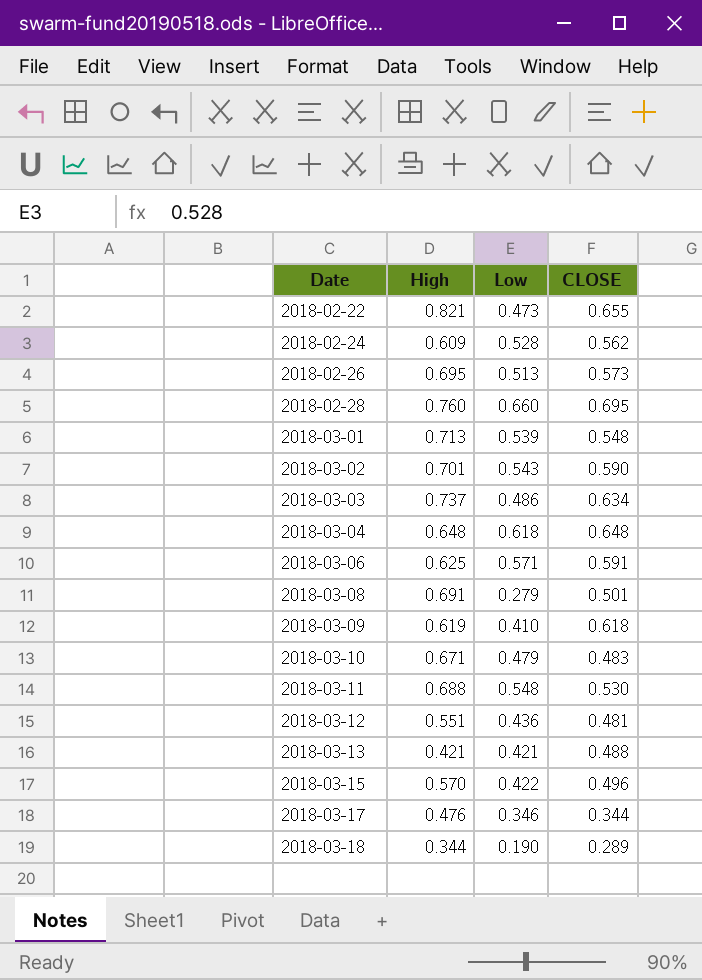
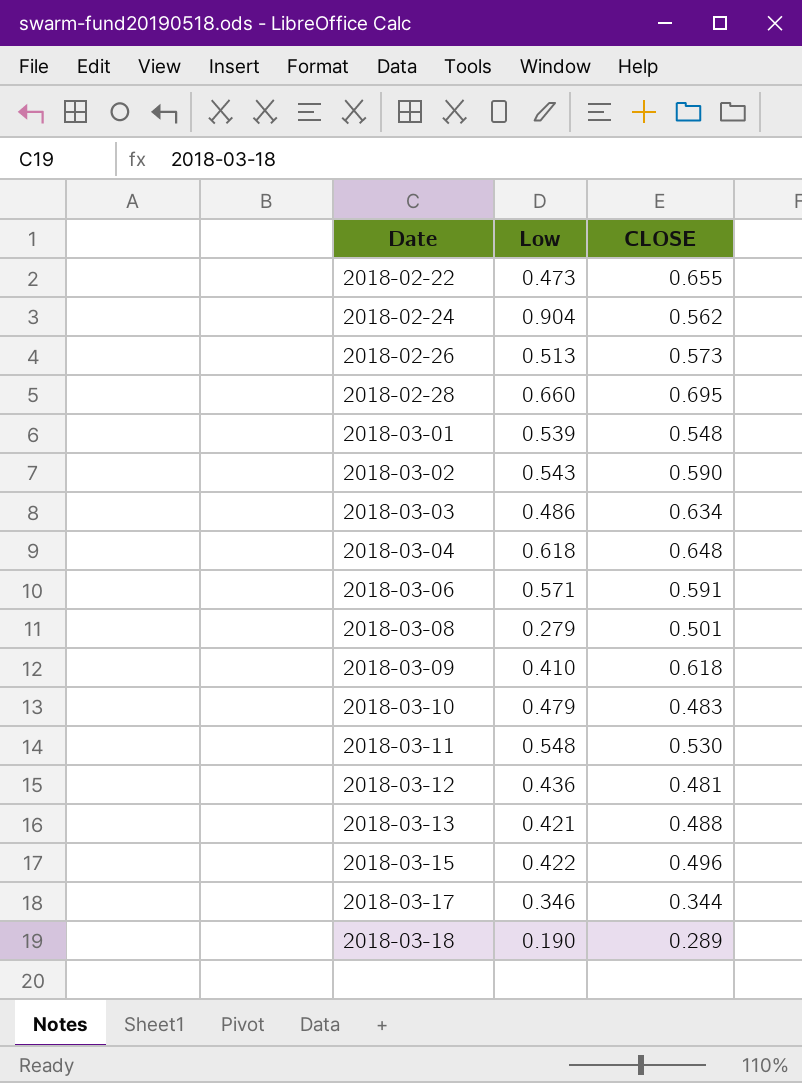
column High | position: 2 -> none
2018-02-24 | Low: 0.528 -> 0.904

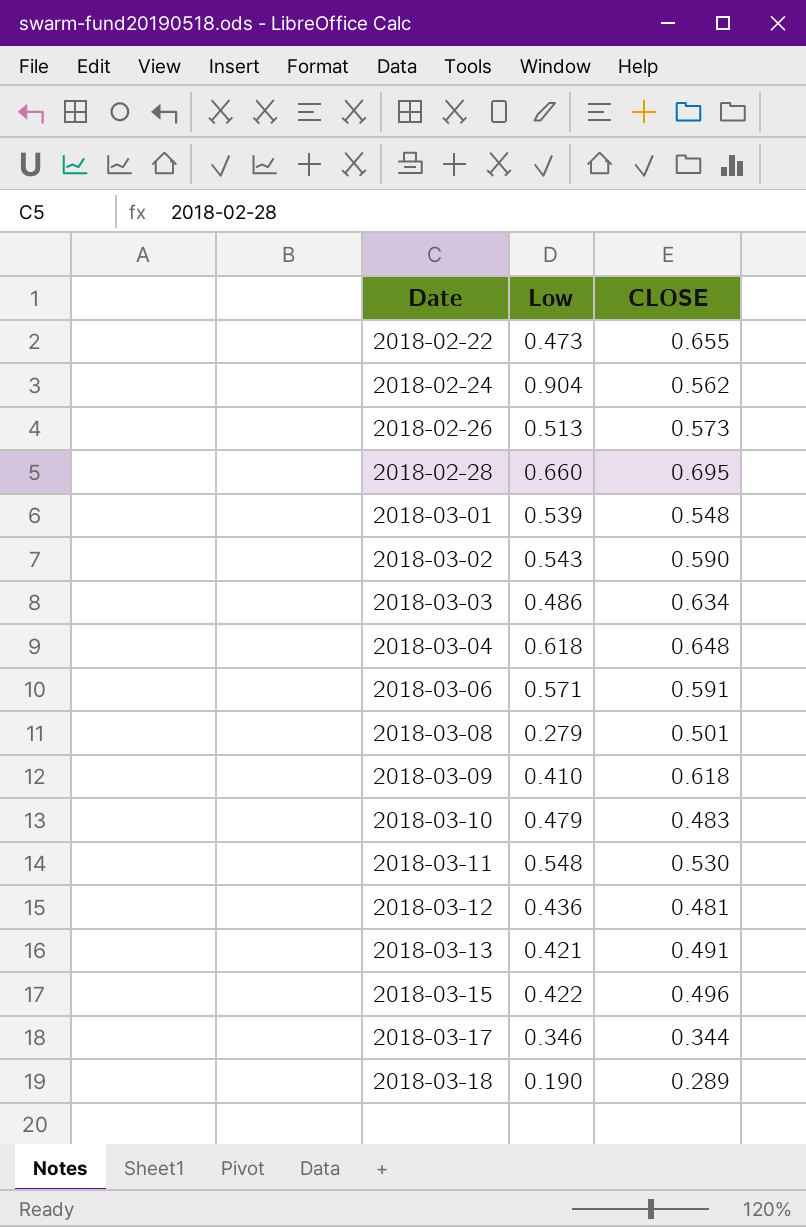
2018-03-13 | CLOSE: 0.488 -> 0.491

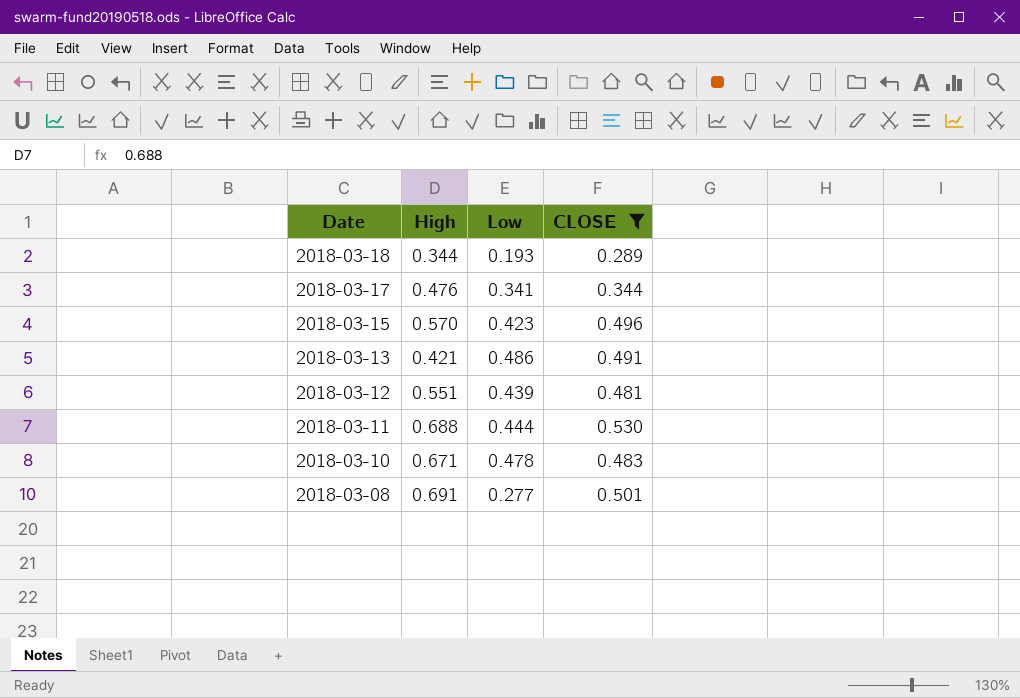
filter: none -> CLOSE <= 0.530
row order: Date ascending -> Date descending
column High | position: none -> 2
2018-03-18 | Low: 0.190 -> 0.193
2018-03-17 | Low: 0.346 -> 0.341
2018-03-15 | Low: 0.422 -> 0.423
2018-03-13 | Low: 0.421 -> 0.486
2018-03-12 | Low: 0.436 -> 0.439
2018-03-11 | Low: 0.548 -> 0.444
2018-03-10 | Low: 0.479 -> 0.478
2018-03-08 | Low: 0.279 -> 0.277

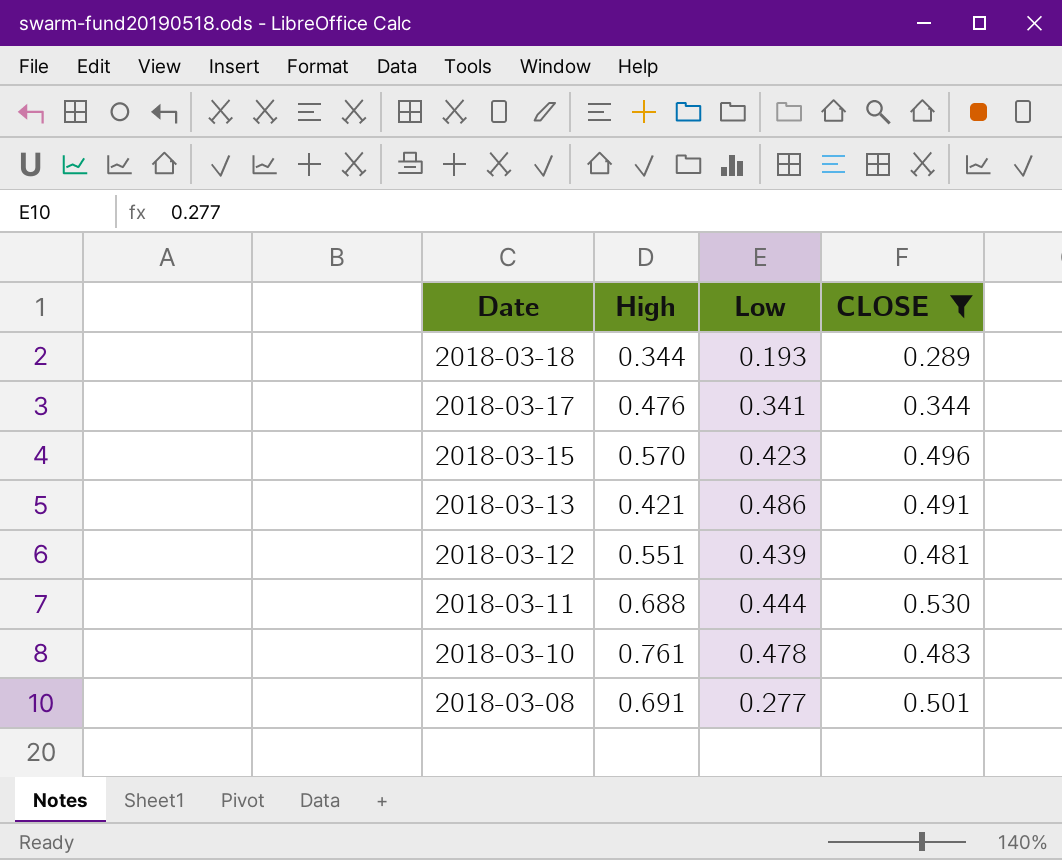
2018-03-10 | High: 0.671 -> 0.761

